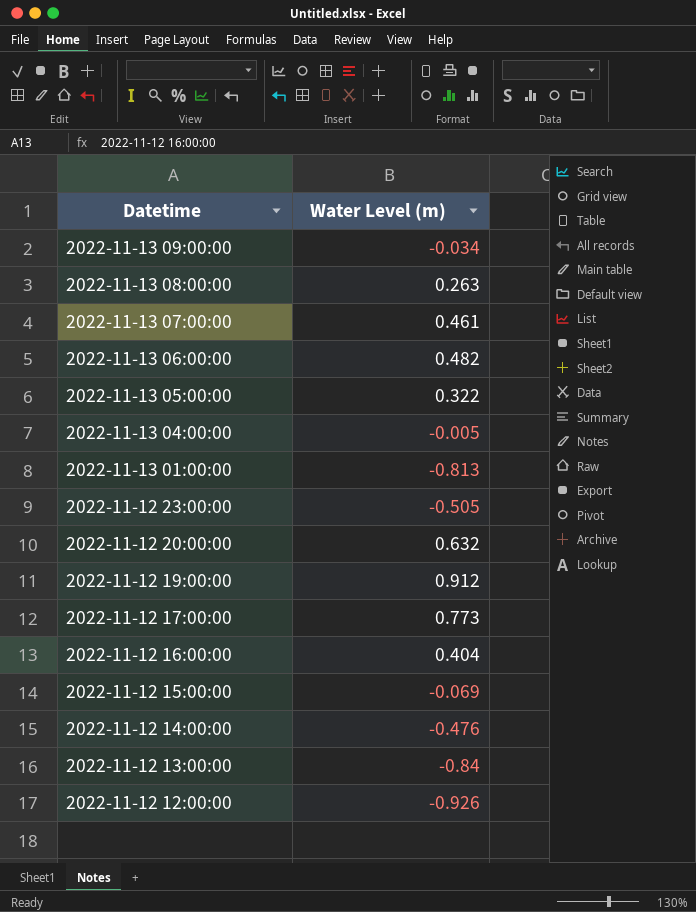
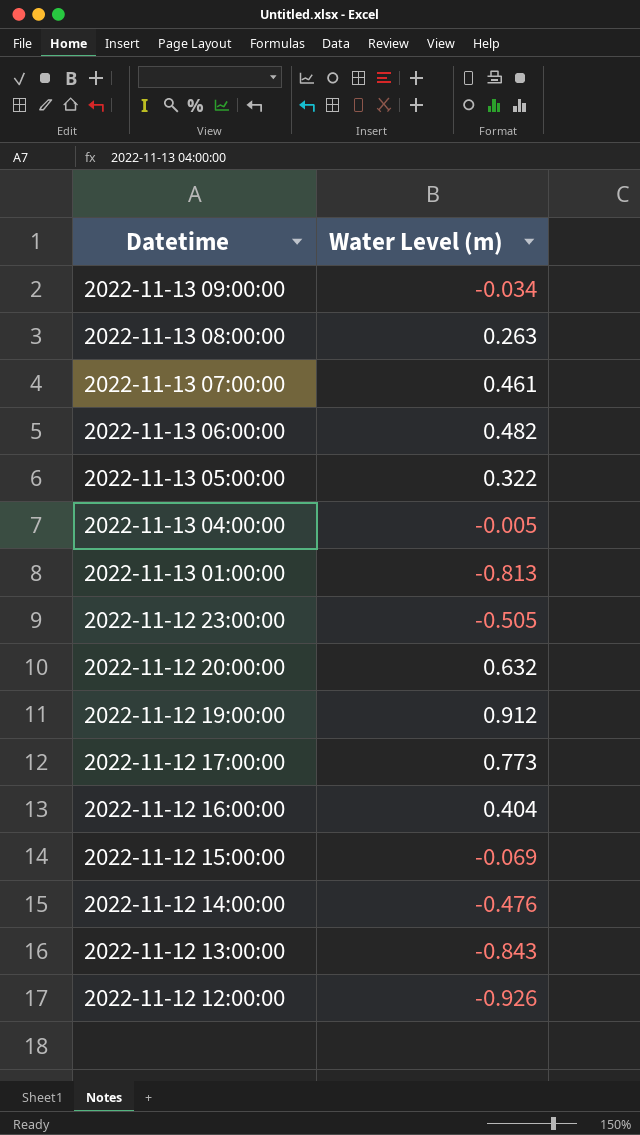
2022-11-12 13:00:00 | Water Level (m): -0.84 -> -0.843

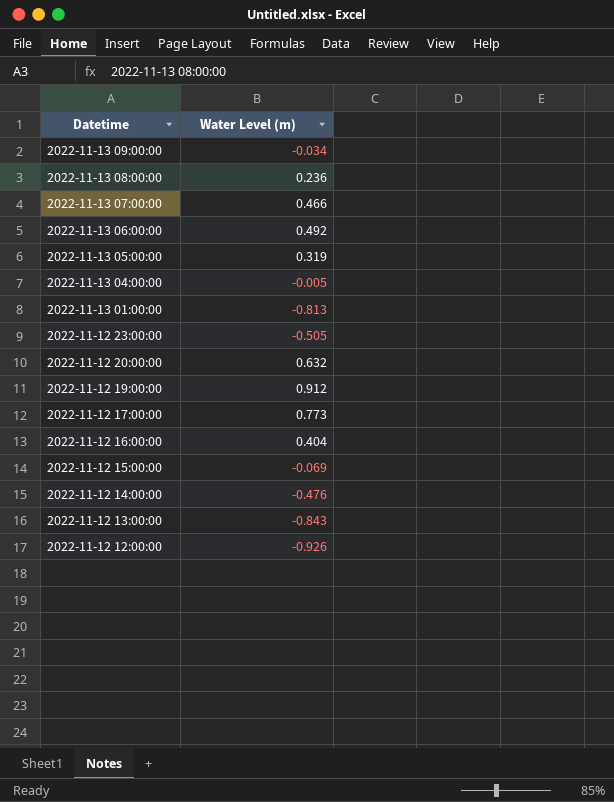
2022-11-13 08:00:00 | Water Level (m): 0.263 -> 0.236
2022-11-13 07:00:00 | Water Level (m): 0.461 -> 0.466
2022-11-13 06:00:00 | Water Level (m): 0.482 -> 0.492
2022-11-13 05:00:00 | Water Level (m): 0.322 -> 0.319

